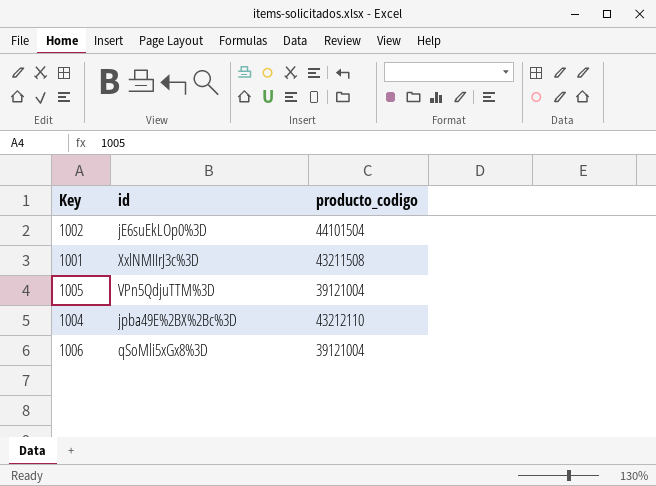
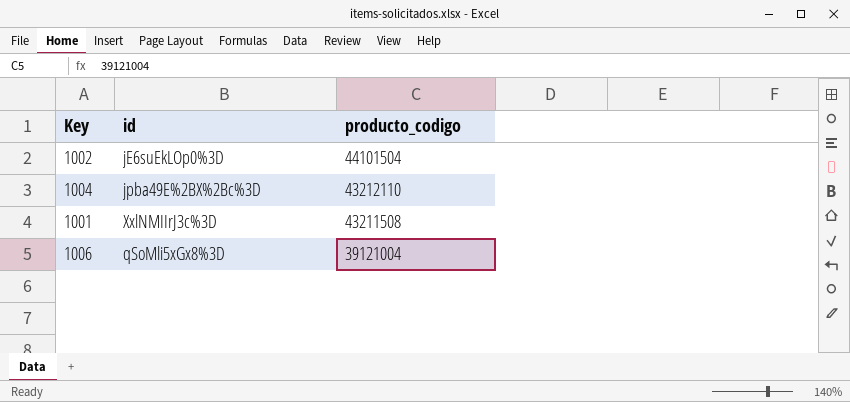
row order: none -> producto_codigo descending
row 1005: VPn5QdjuTTM%3D | 39121004 -> none

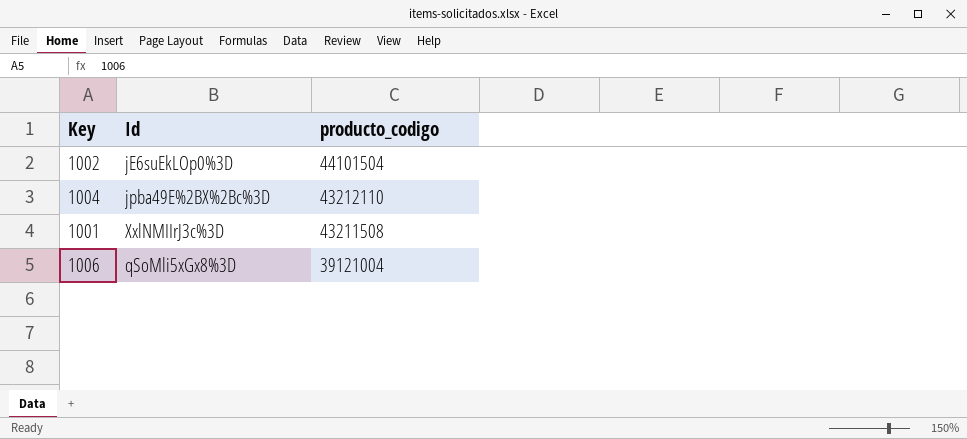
column name: id -> Id

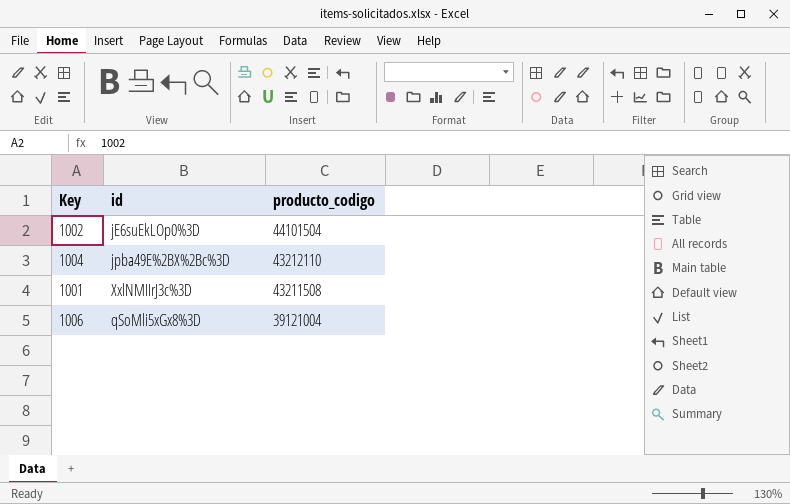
column name: Id -> id

